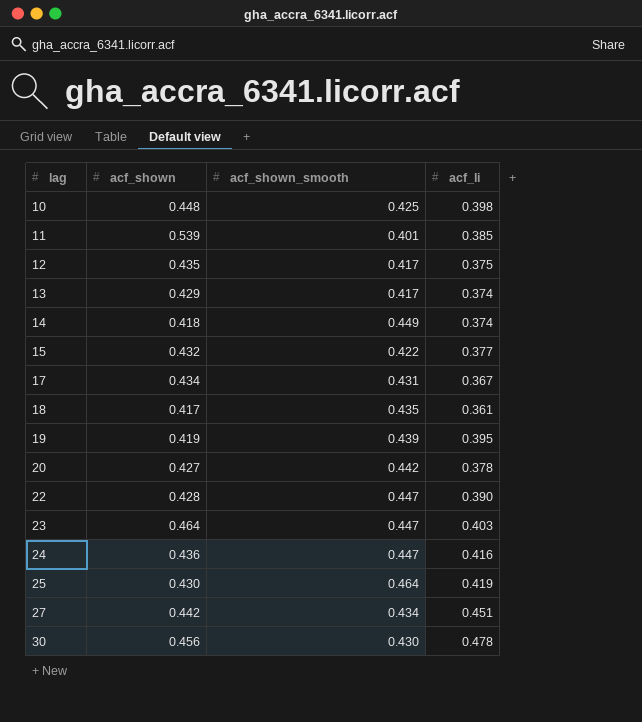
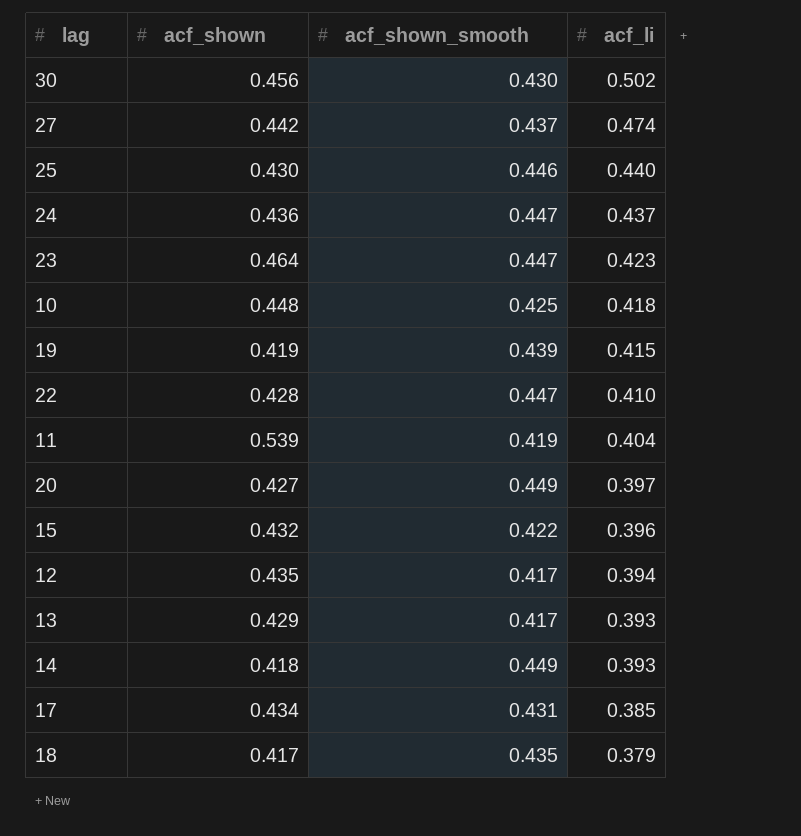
row order: lag ascending -> acf_li descending
30 | acf_li: 0.478 -> 0.502
27 | acf_shown_smooth: 0.434 -> 0.437
27 | acf_li: 0.451 -> 0.474
25 | acf_shown_smooth: 0.464 -> 0.446
25 | acf_li: 0.419 -> 0.440
24 | acf_li: 0.416 -> 0.437
23 | acf_li: 0.403 -> 0.423
10 | acf_li: 0.398 -> 0.418
19 | acf_li: 0.395 -> 0.415
22 | acf_li: 0.390 -> 0.410
11 | acf_shown_smooth: 0.401 -> 0.419
11 | acf_li: 0.385 -> 0.404
20 | acf_shown_smooth: 0.442 -> 0.449
20 | acf_li: 0.378 -> 0.397
15 | acf_li: 0.377 -> 0.396
12 | acf_li: 0.375 -> 0.394
13 | acf_li: 0.374 -> 0.393
14 | acf_li: 0.374 -> 0.393
17 | acf_li: 0.367 -> 0.385
18 | acf_li: 0.361 -> 0.379

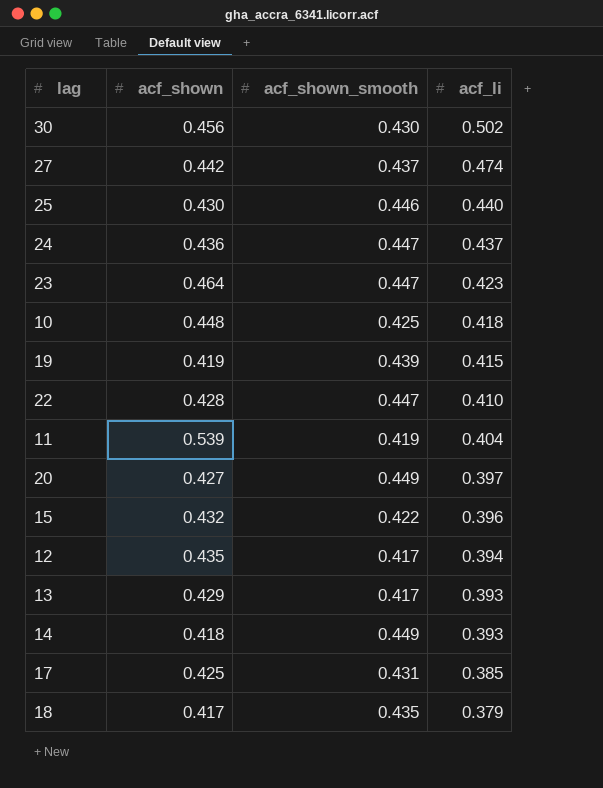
17 | acf_shown: 0.434 -> 0.425

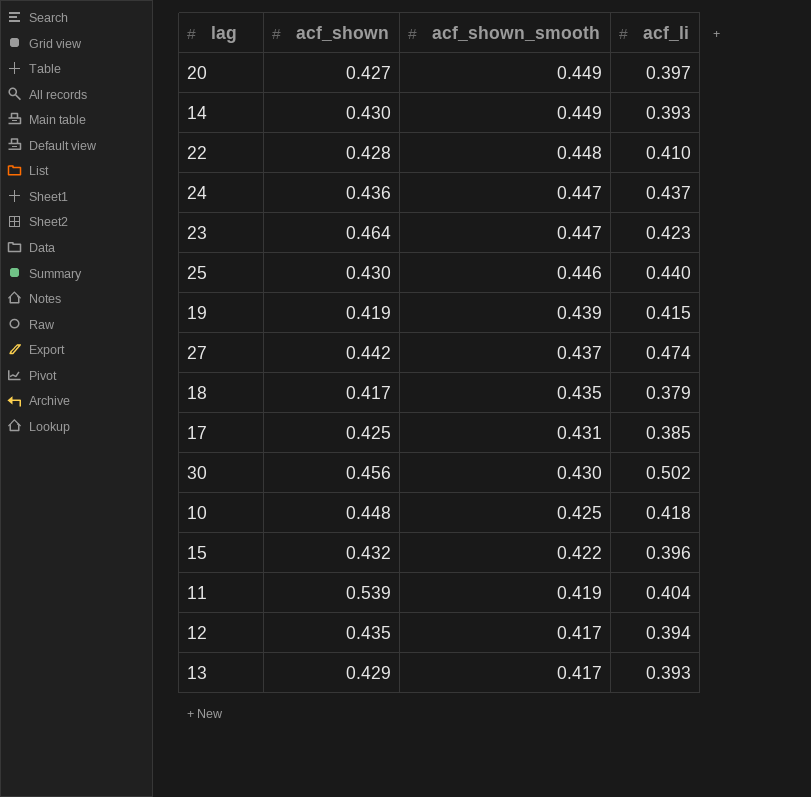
row order: acf_li descending -> acf_shown_smooth descending
14 | acf_shown: 0.418 -> 0.430
22 | acf_shown_smooth: 0.447 -> 0.448

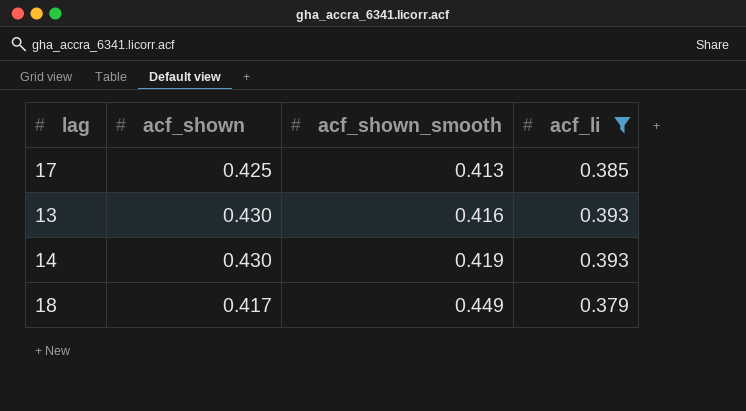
filter: none -> acf_li <= 0.393
row order: acf_shown_smooth descending -> acf_shown_smooth ascending
17 | acf_shown_smooth: 0.431 -> 0.413
13 | acf_shown: 0.429 -> 0.430
13 | acf_shown_smooth: 0.417 -> 0.416
14 | acf_shown_smooth: 0.449 -> 0.419
18 | acf_shown_smooth: 0.435 -> 0.449

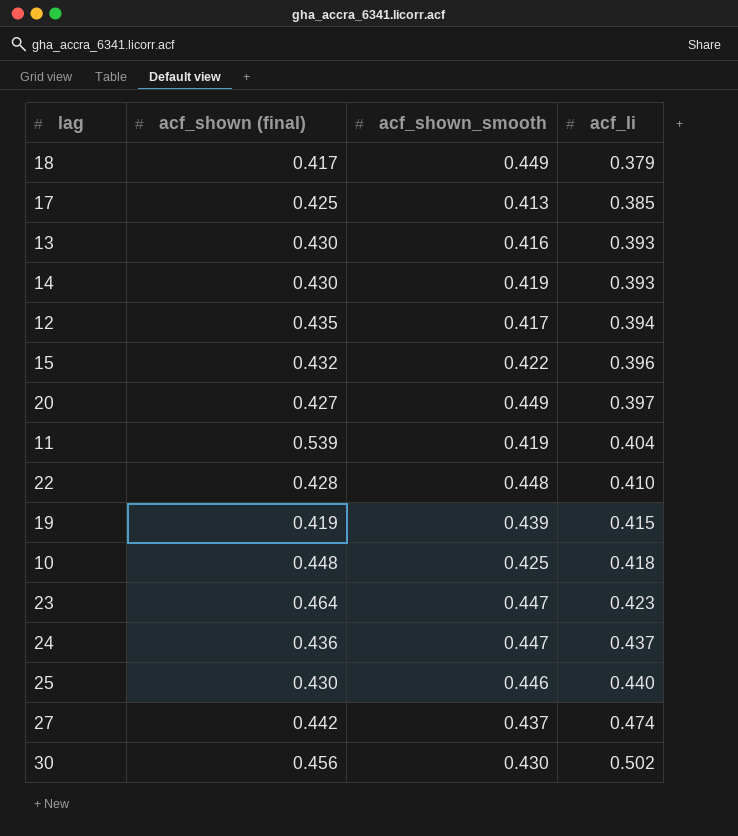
filter: acf_li <= 0.393 -> none
row order: acf_shown_smooth ascending -> acf_li ascending
column name: acf_shown -> acf_shown (final)

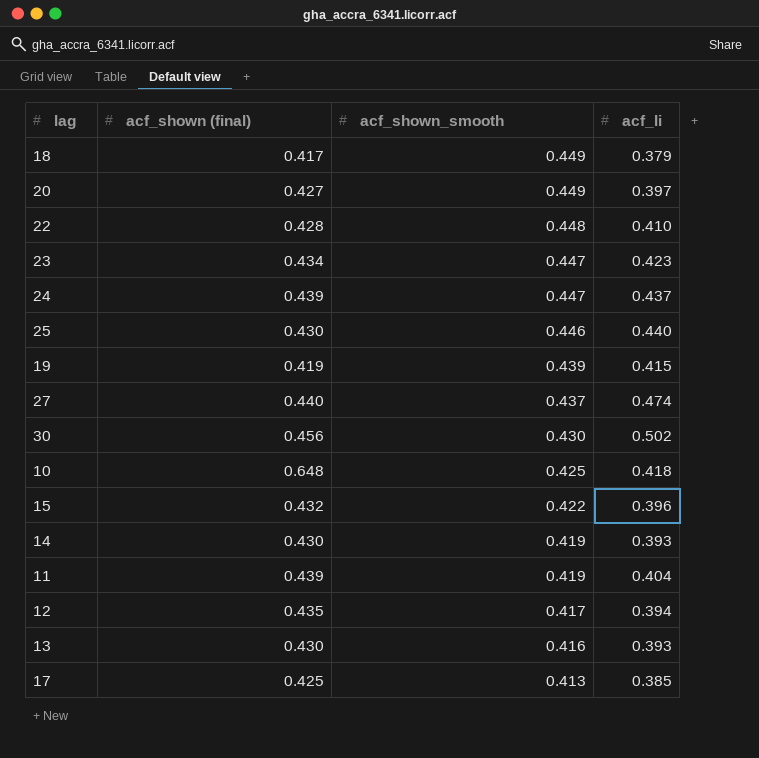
row order: acf_li ascending -> acf_shown_smooth descending
23 | acf_shown (final): 0.464 -> 0.434
24 | acf_shown (final): 0.436 -> 0.439
27 | acf_shown (final): 0.442 -> 0.440
10 | acf_shown (final): 0.448 -> 0.648
11 | acf_shown (final): 0.539 -> 0.439

